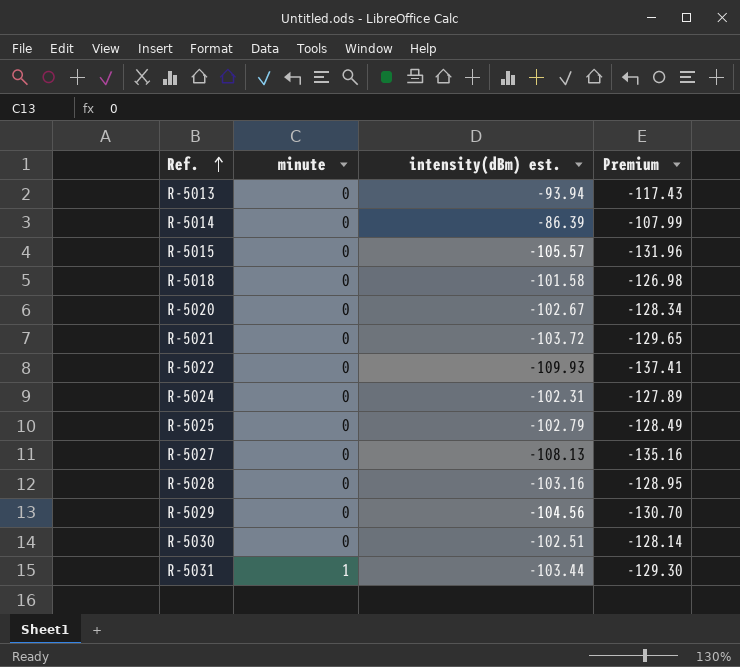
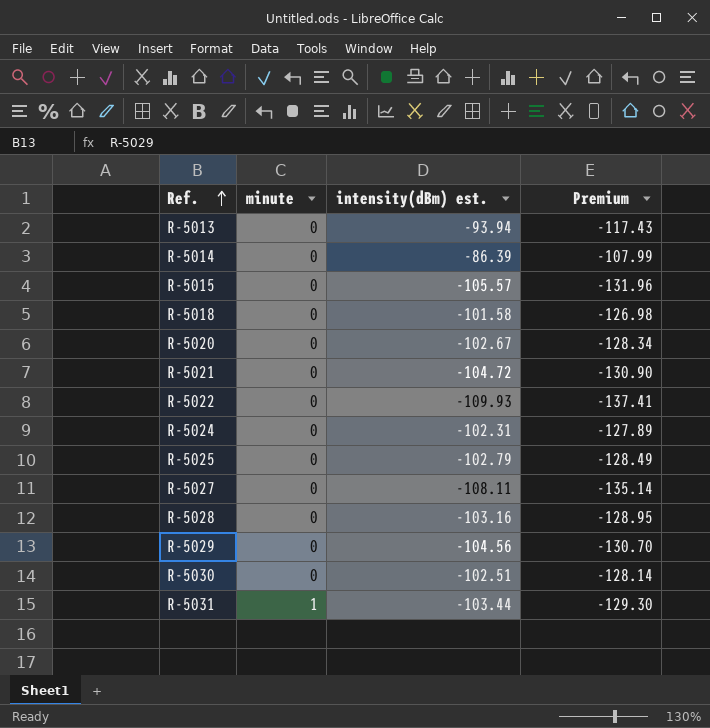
R-5021 | intensity(dBm) est.: -103.72 -> -104.72
R-5021 | Premium: -129.65 -> -130.90
R-5027 | intensity(dBm) est.: -108.13 -> -108.11
R-5027 | Premium: -135.16 -> -135.14

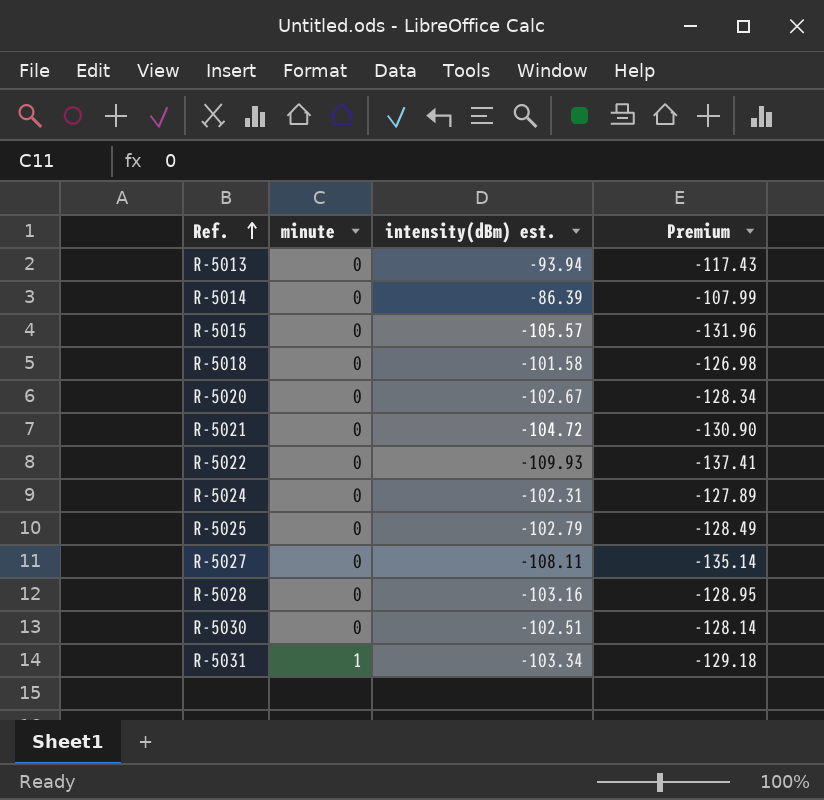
row R-5029: 0 | -104.56 | -130.70 -> none
R-5031 | intensity(dBm) est.: -103.44 -> -103.34
R-5031 | Premium: -129.30 -> -129.18

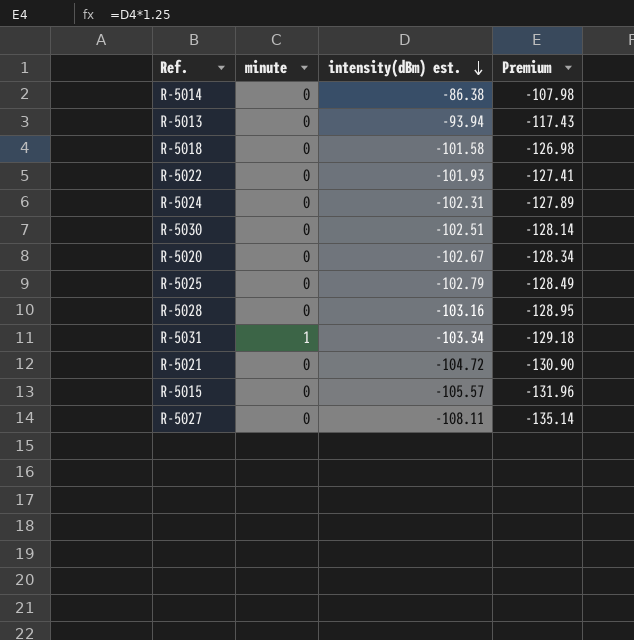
row order: Ref. ascending -> intensity(dBm) est. descending
R-5014 | intensity(dBm) est.: -86.39 -> -86.38
R-5014 | Premium: -107.99 -> -107.98
R-5022 | intensity(dBm) est.: -109.93 -> -101.93
R-5022 | Premium: -137.41 -> -127.41

